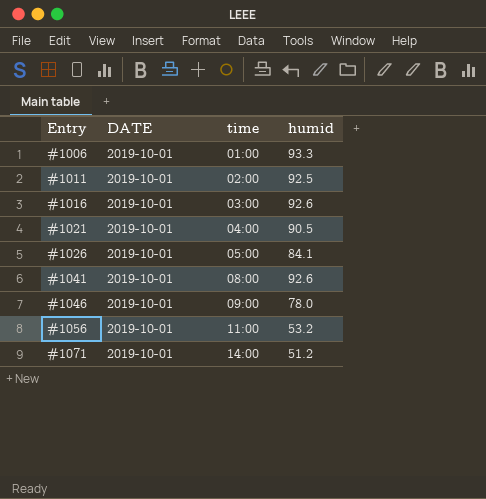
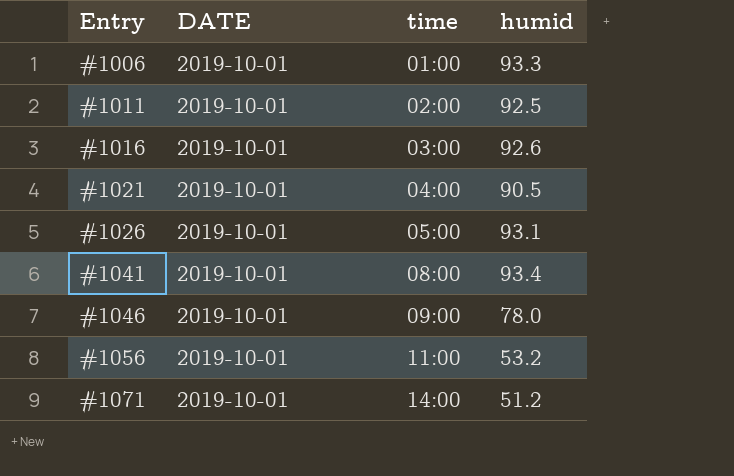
#1026 | humid: 84.1 -> 93.1
#1041 | humid: 92.6 -> 93.4

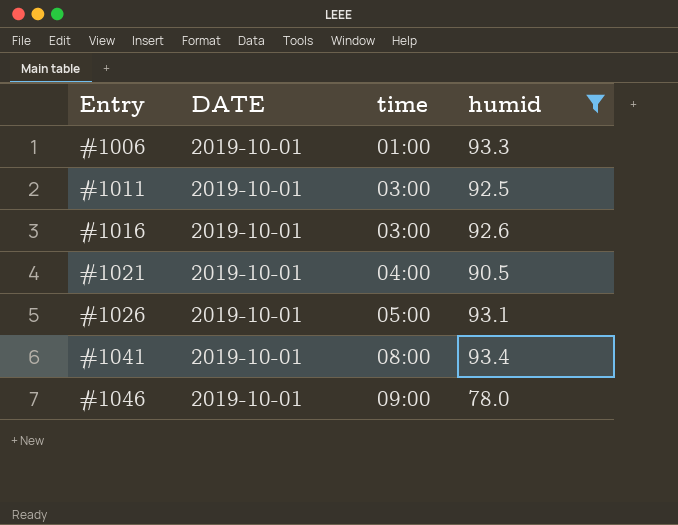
filter: none -> humid >= 78.0
#1011 | time: 02:00 -> 03:00

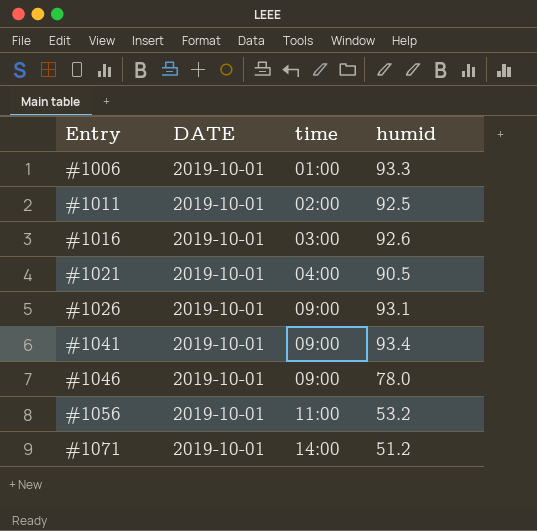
filter: humid >= 78.0 -> none
#1011 | time: 03:00 -> 02:00
#1026 | time: 05:00 -> 09:00
#1041 | time: 08:00 -> 09:00

